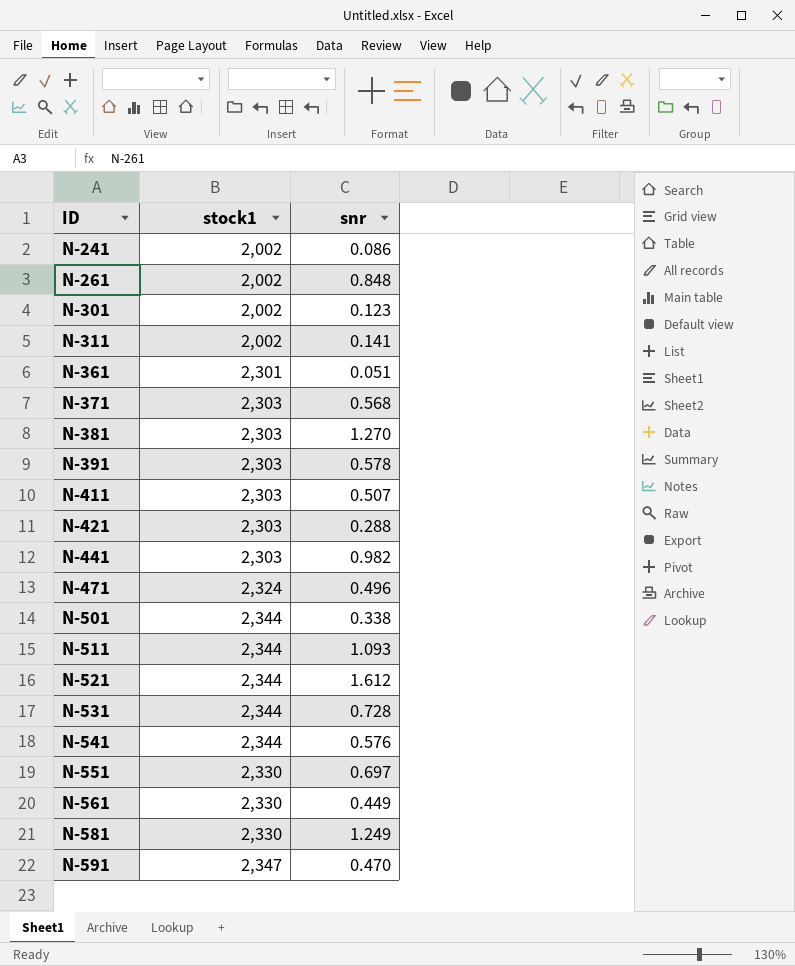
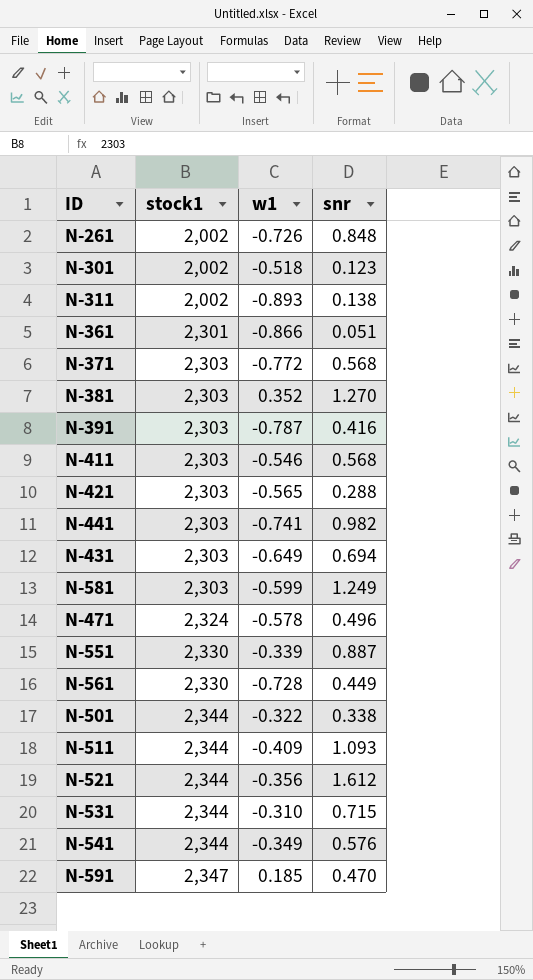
row order: ID ascending -> stock1 ascending
column w1 | position: none -> 3
row N-241: 2,002 | 0.086 -> none
N-311 | snr: 0.141 -> 0.138
N-391 | snr: 0.578 -> 0.416
N-411 | snr: 0.507 -> 0.568
row N-431: none -> 2,303 | -0.649 | 0.694
N-581 | stock1: 2,330 -> 2,303
N-551 | snr: 0.697 -> 0.887
N-531 | snr: 0.728 -> 0.715

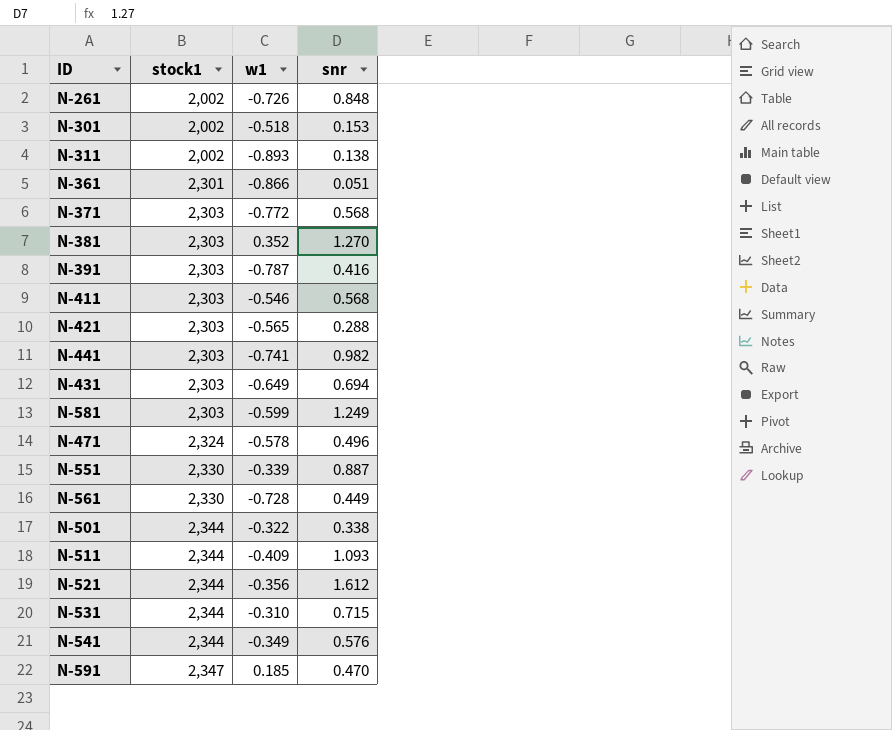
N-301 | snr: 0.123 -> 0.153

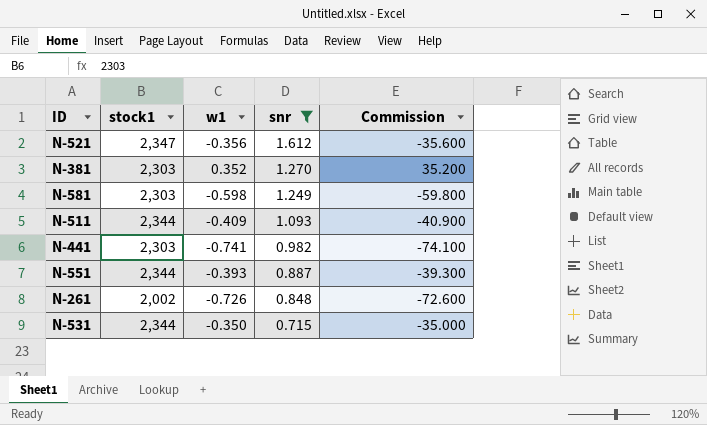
filter: none -> snr >= 0.715
row order: stock1 ascending -> snr descending
column Commission | formula: none -> [w1] * 100
N-521 | stock1: 2,344 -> 2,347
N-581 | w1: -0.599 -> -0.598
N-551 | stock1: 2,330 -> 2,344
N-551 | w1: -0.339 -> -0.393
N-531 | w1: -0.310 -> -0.350

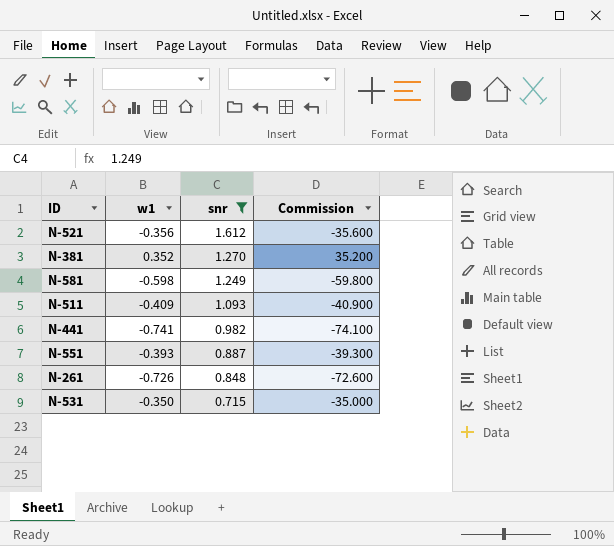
column stock1 | position: 2 -> none

